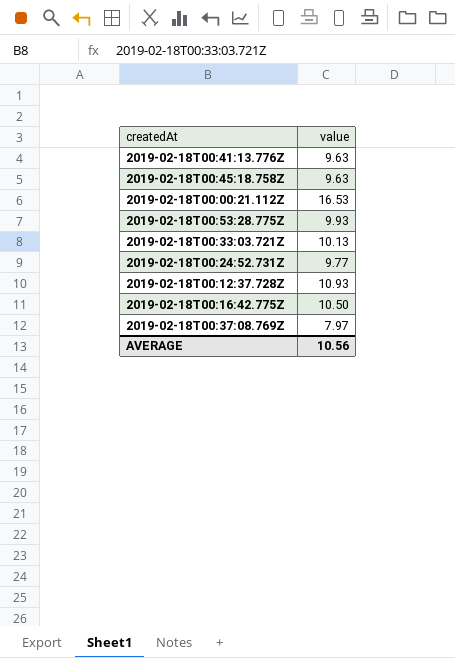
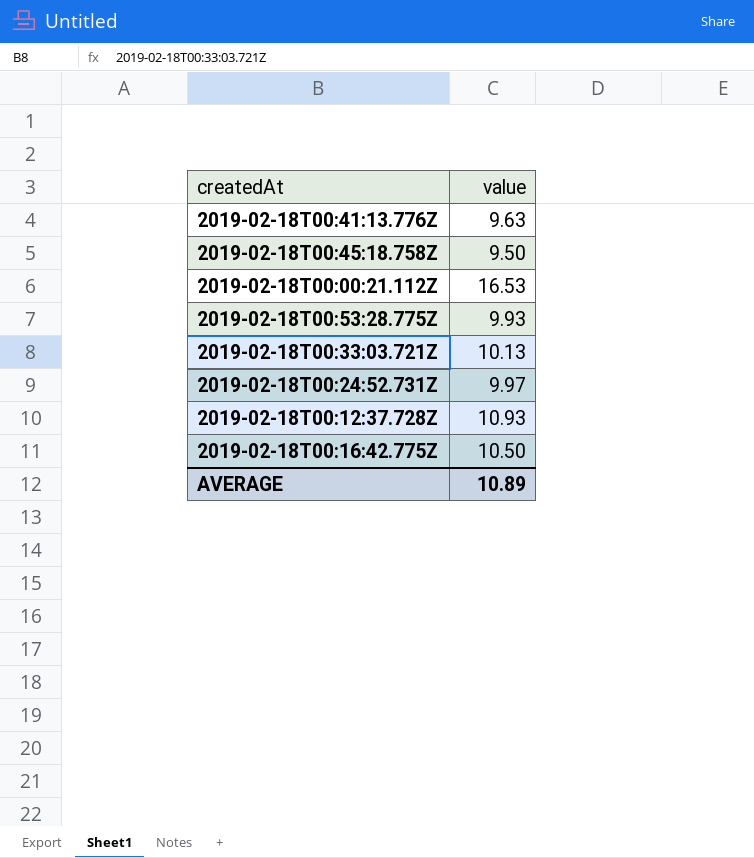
row 2019-02-18T00:37:08.769Z: 7.97 -> none
2019-02-18T00:45:18.758Z | value: 9.63 -> 9.50
2019-02-18T00:24:52.731Z | value: 9.77 -> 9.97
AVERAGE | value: 10.56 -> 10.89

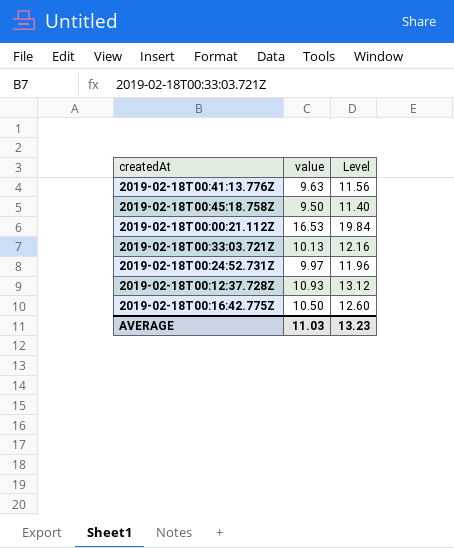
column Level | formula: none -> [value] * 1.2
row 2019-02-18T00:53:28.775Z: 9.93 -> none
AVERAGE | value: 10.89 -> 11.03

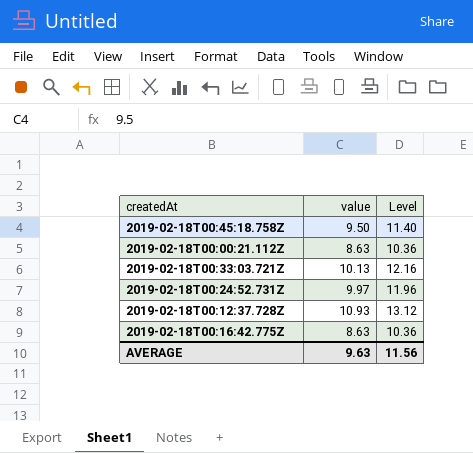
row 2019-02-18T00:41:13.776Z: 9.63 | 11.56 -> none
2019-02-18T00:00:21.112Z | value: 16.53 -> 8.63
2019-02-18T00:00:21.112Z | Level: 19.84 -> 10.36
2019-02-18T00:16:42.775Z | value: 10.50 -> 8.63
2019-02-18T00:16:42.775Z | Level: 12.60 -> 10.36
AVERAGE | value: 11.03 -> 9.63
AVERAGE | Level: 13.23 -> 11.56

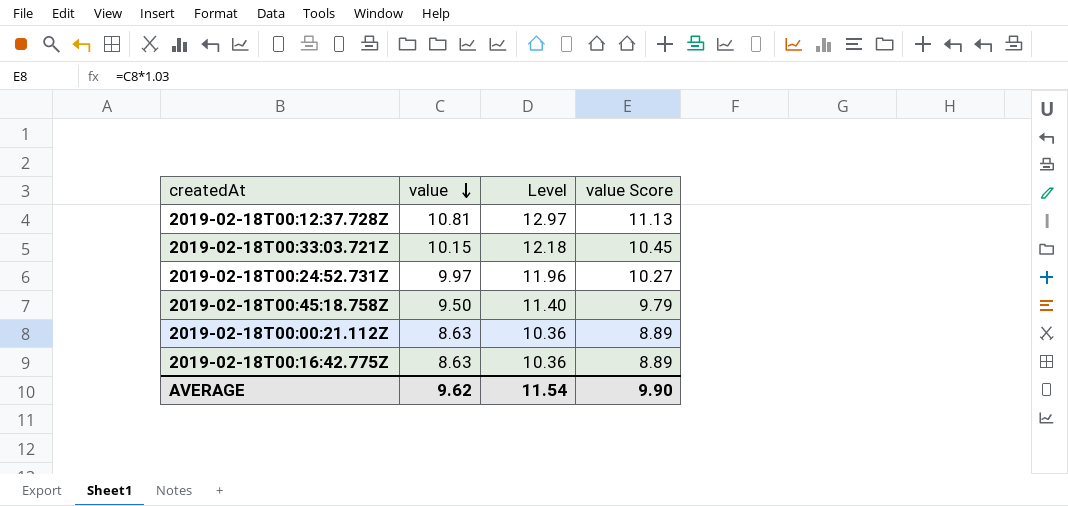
row order: none -> value descending
column value Score | formula: none -> [value] * 1.03
2019-02-18T00:12:37.728Z | value: 10.93 -> 10.81
2019-02-18T00:12:37.728Z | Level: 13.12 -> 12.97
2019-02-18T00:33:03.721Z | value: 10.13 -> 10.15
2019-02-18T00:33:03.721Z | Level: 12.16 -> 12.18
AVERAGE | value: 9.63 -> 9.62
AVERAGE | Level: 11.56 -> 11.54

